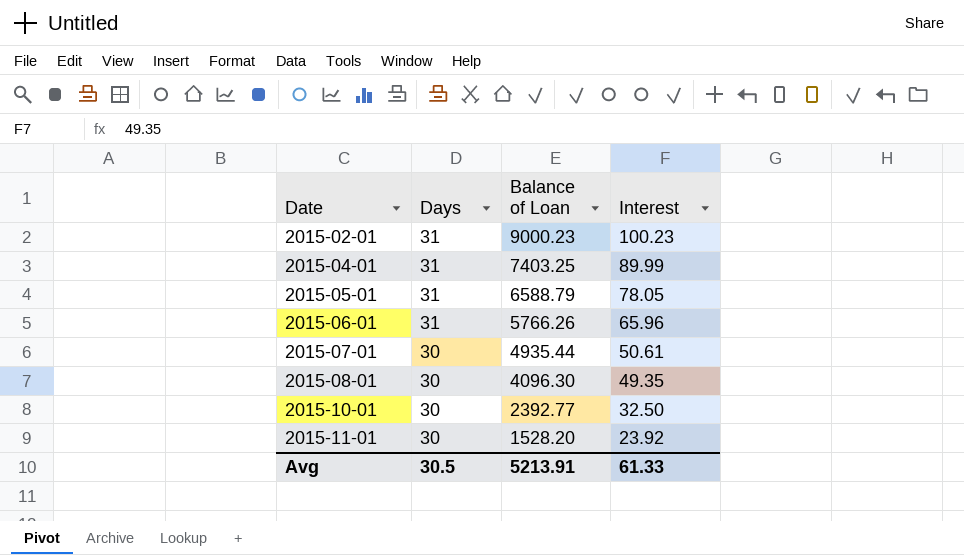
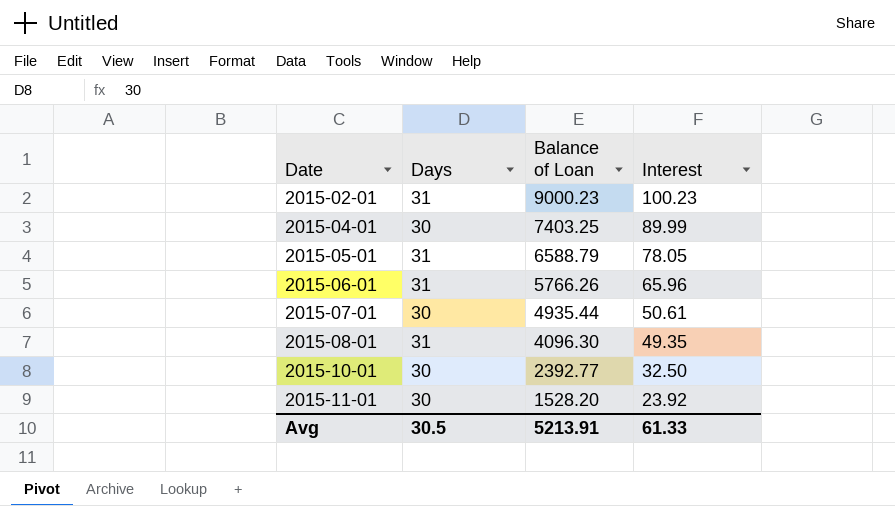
2015-04-01 | Days: 31 -> 30
2015-08-01 | Days: 30 -> 31

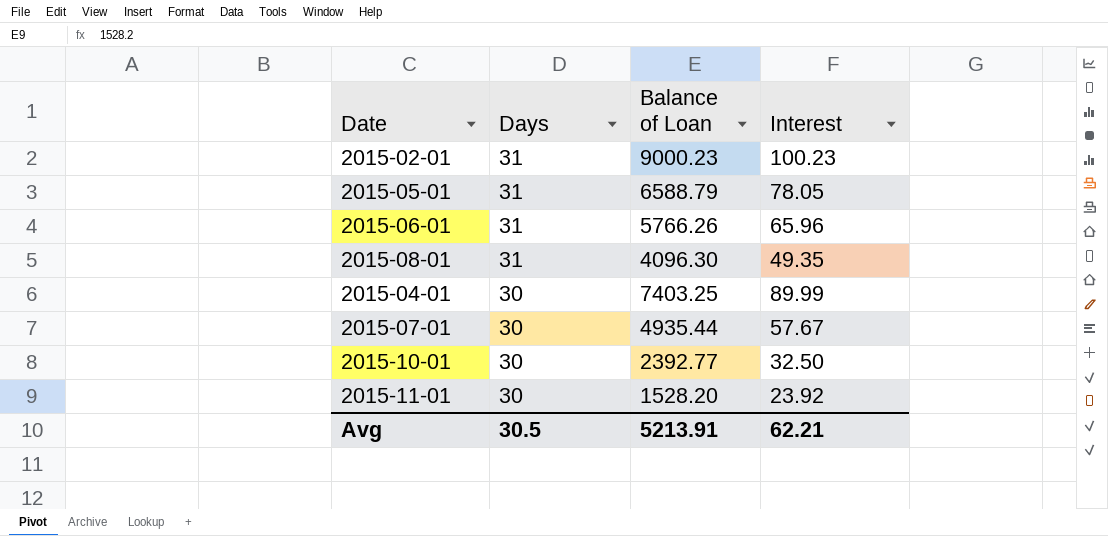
row order: Date ascending -> Days descending
2015-07-01 | Interest: 50.61 -> 57.67
Avg | Interest: 61.33 -> 62.21

